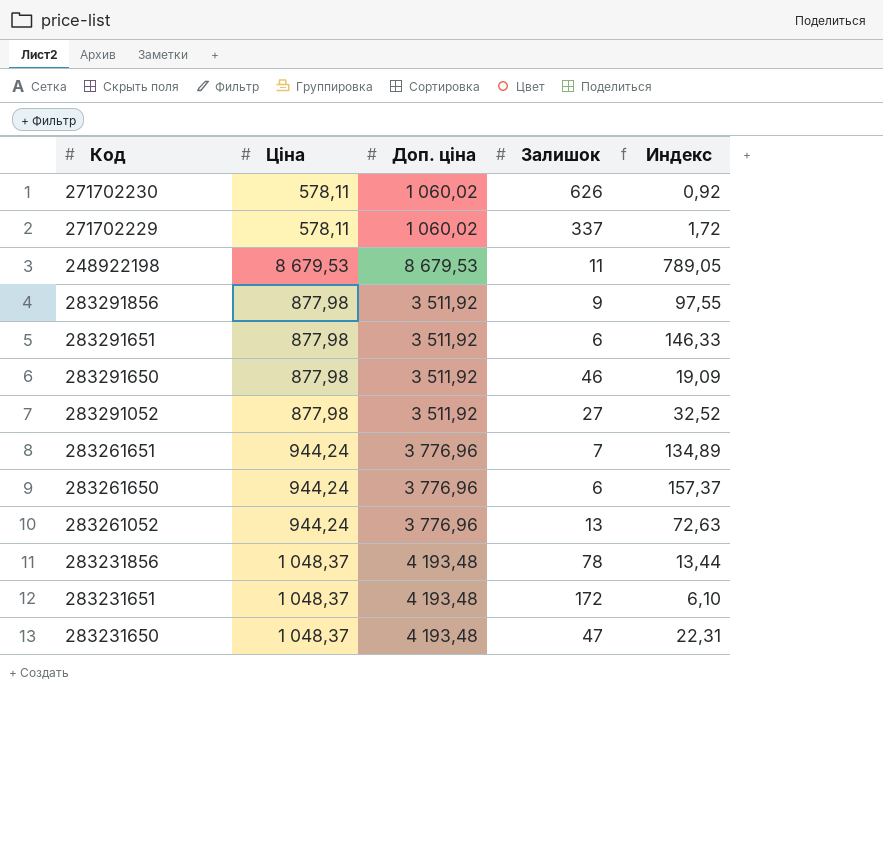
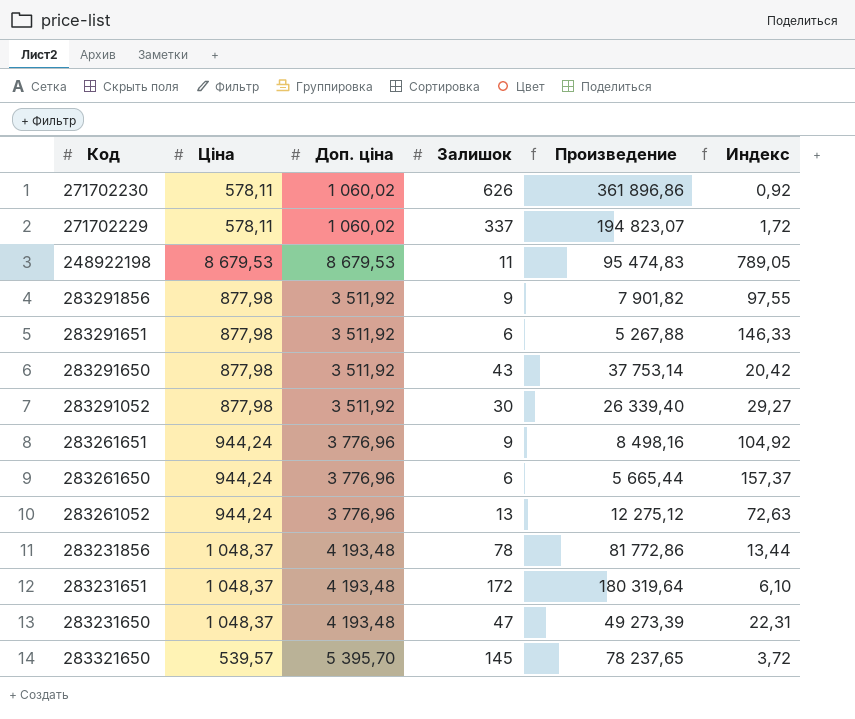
column Произведение | formula: none -> [Ціна] * [Залишок]
283291650 | Залишок: 46 -> 43
283291650 | Индекс: 19,09 -> 20,42
283291052 | Залишок: 27 -> 30
283291052 | Индекс: 32,52 -> 29,27
283261651 | Залишок: 7 -> 9
283261651 | Индекс: 134,89 -> 104,92
row 283321650: none -> 539,57 | 5 395,70 | 145 | 78 237,65 | 3,72

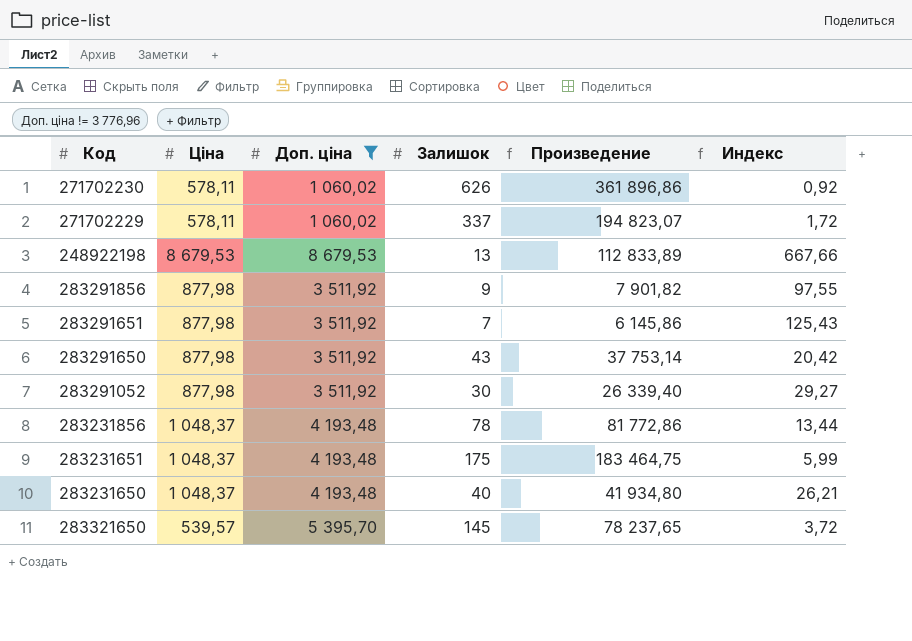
filter: none -> Доп. ціна != 3 776,96
248922198 | Залишок: 11 -> 13
248922198 | Произведение: 95 474,83 -> 112 833,89
248922198 | Индекс: 789,05 -> 667,66
283291651 | Залишок: 6 -> 7
283291651 | Произведение: 5 267,88 -> 6 145,86
283291651 | Индекс: 146,33 -> 125,43
283231651 | Залишок: 172 -> 175
283231651 | Произведение: 180 319,64 -> 183 464,75
283231651 | Индекс: 6,10 -> 5,99
283231650 | Залишок: 47 -> 40
283231650 | Произведение: 49 273,39 -> 41 934,80
283231650 | Индекс: 22,31 -> 26,21

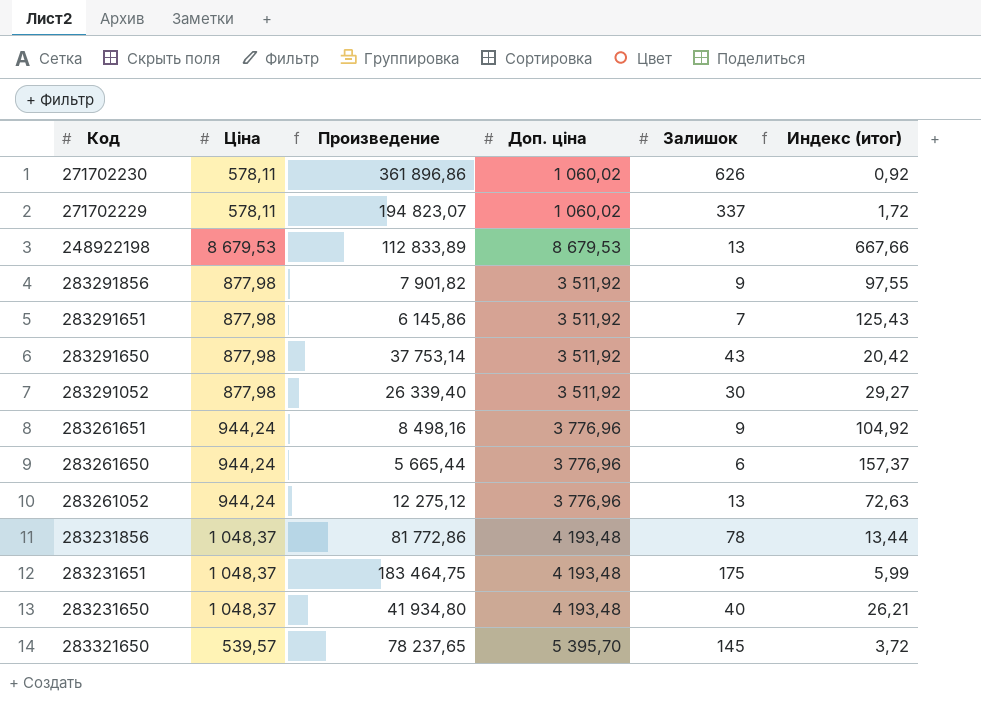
filter: Доп. ціна != 3 776,96 -> none
column Произведение | position: 5 -> 3
column name: Индекс -> Индекс (итог)

